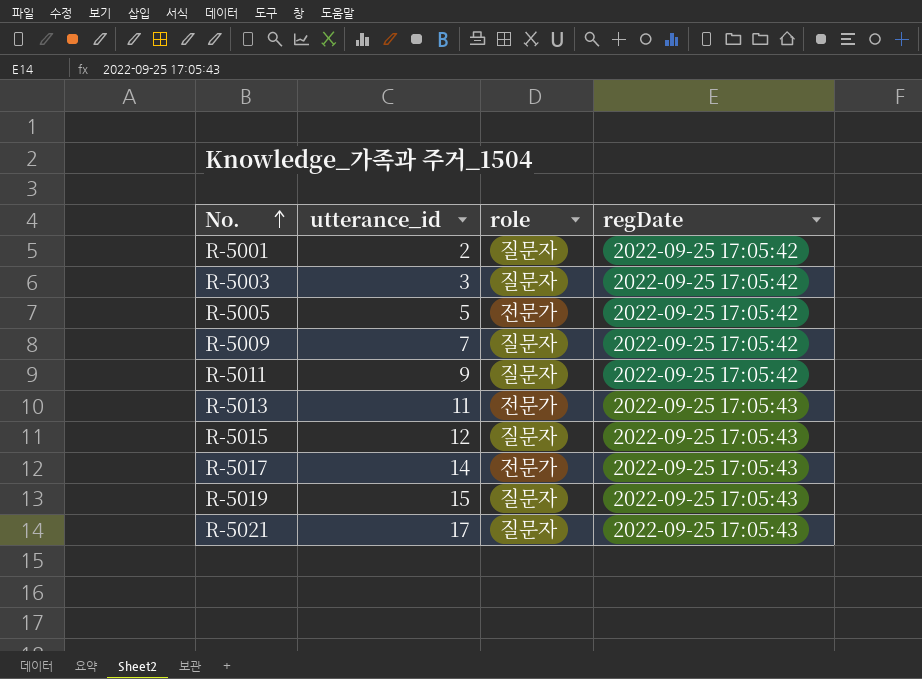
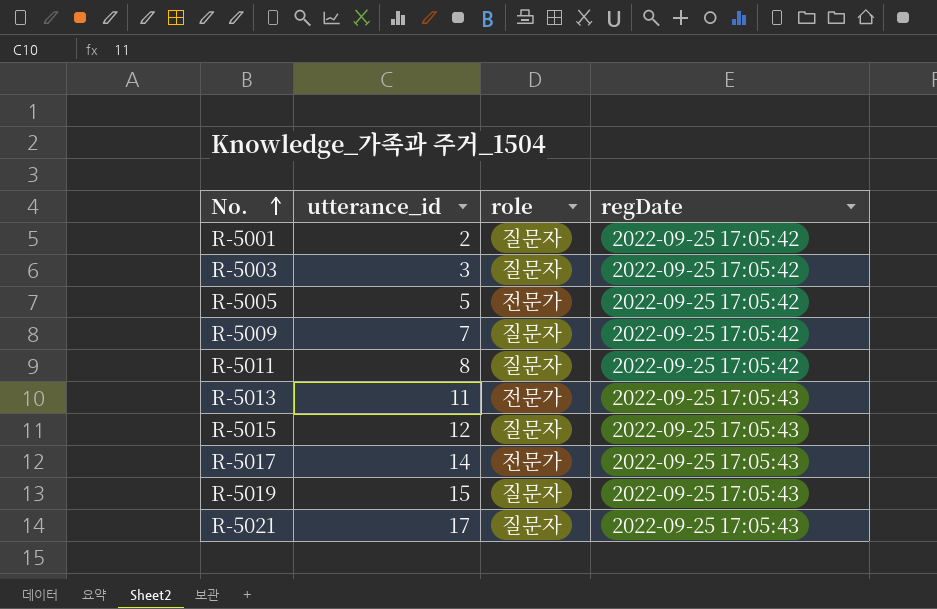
R-5011 | utterance_id: 9 -> 8

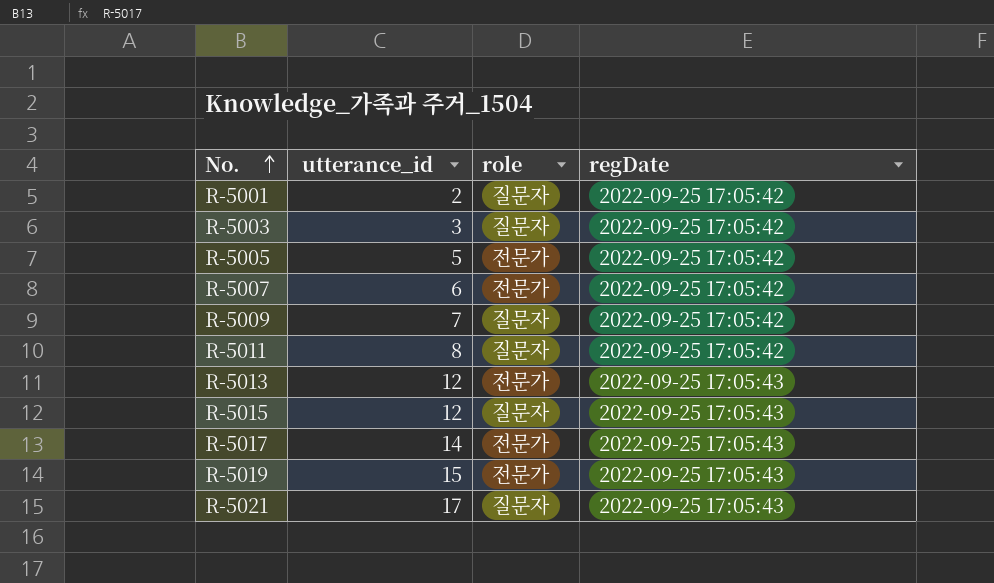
row R-5007: none -> 6 | 전문가 | 2022-09-25 17:05:42
R-5013 | utterance_id: 11 -> 12
R-5019 | role: 질문자 -> 전문가

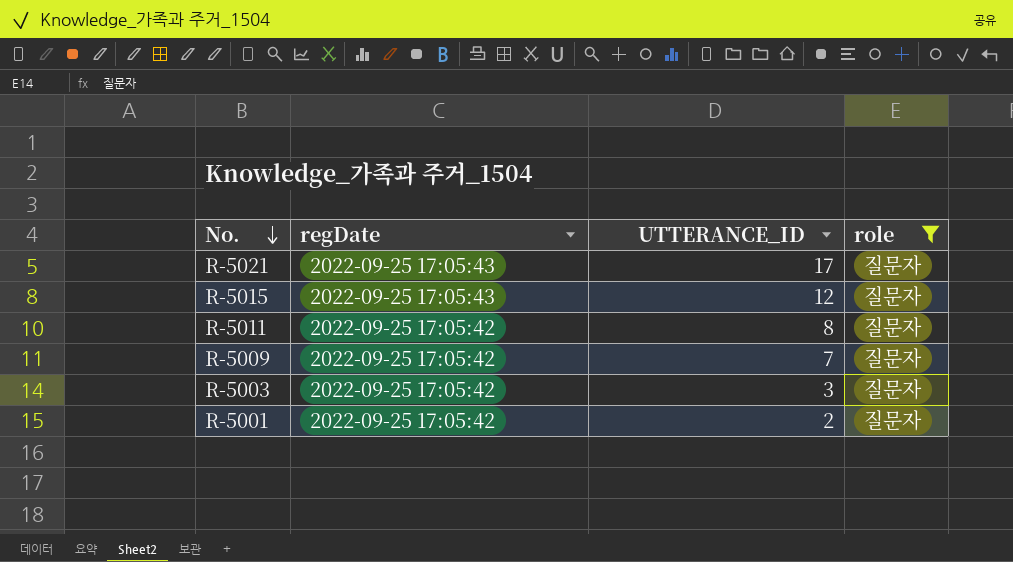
filter: none -> role = 질문자
row order: No. ascending -> No. descending
column regDate | position: 4 -> 2
column name: utterance_id -> UTTERANCE_ID

